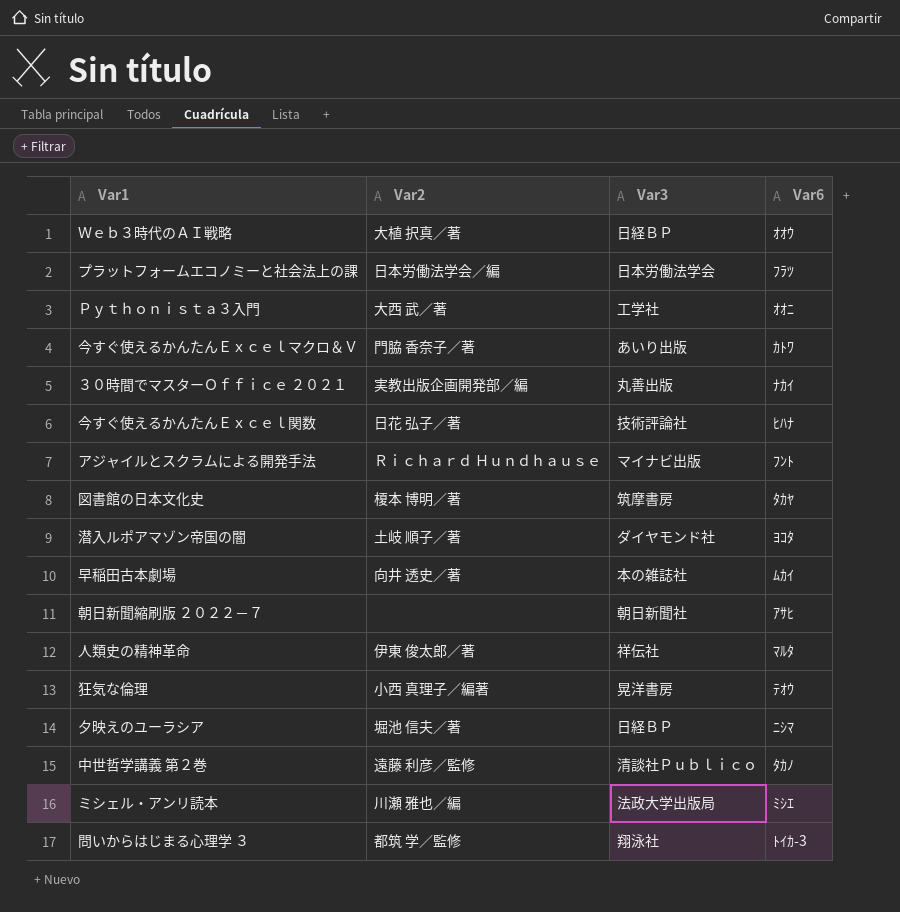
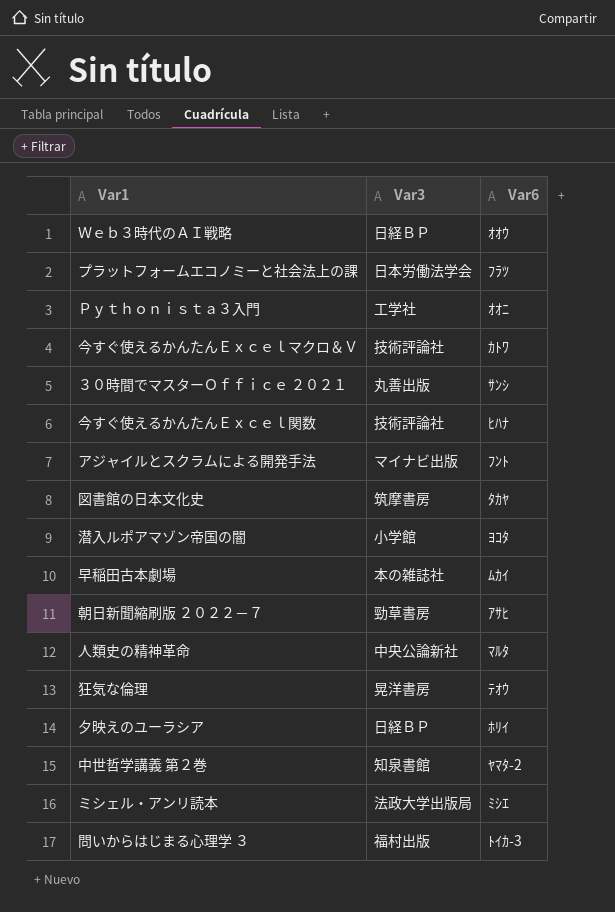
column Var2 | position: 2 -> none
今すぐ使えるかんたんＥｘｃｅｌマクロ＆Ｖ | Var3: あいり出版 -> 技術評論社
３０時間でマスターＯｆｆｉｃｅ ２０２１ | Var6: ﾅｶｲ -> ｻﾝｼ
潜入ルポアマゾン帝国の闇 | Var3: ダイヤモンド社 -> 小学館
朝日新聞縮刷版 ２０２２－７ | Var3: 朝日新聞社 -> 勁草書房
人類史の精神革命 | Var3: 祥伝社 -> 中央公論新社
夕映えのユーラシア | Var6: ﾆｼﾏ -> ﾎﾘｲ
中世哲学講義 第２巻 | Var3: 清談社Ｐｕｂｌｉｃｏ -> 知泉書館
中世哲学講義 第２巻 | Var6: ﾀｶﾉ -> ﾔﾏﾀ-2
問いからはじまる心理学 ３ | Var3: 翔泳社 -> 福村出版

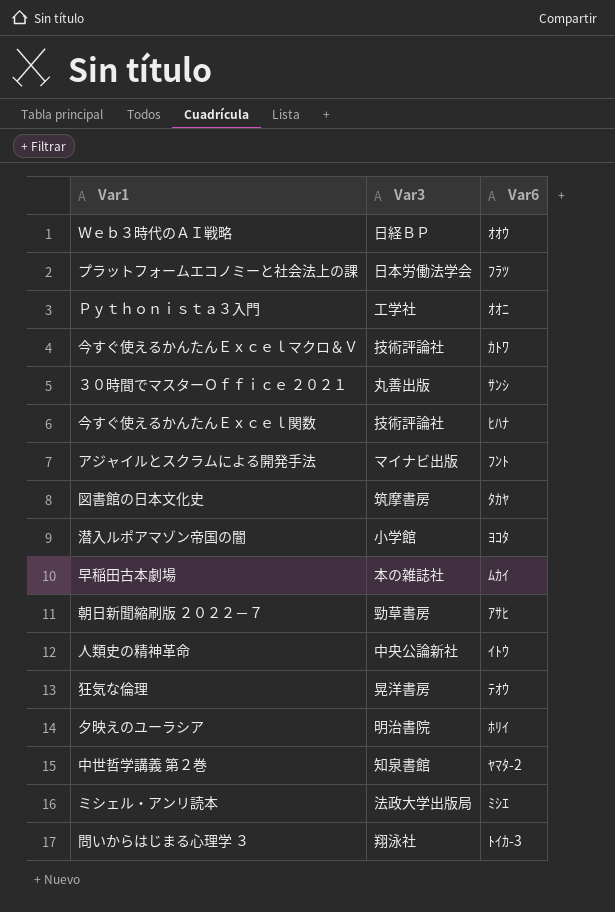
人類史の精神革命 | Var6: ﾏﾙﾀ -> ｲﾄｳ
夕映えのユーラシア | Var3: 日経ＢＰ -> 明治書院
問いからはじまる心理学 ３ | Var3: 福村出版 -> 翔泳社

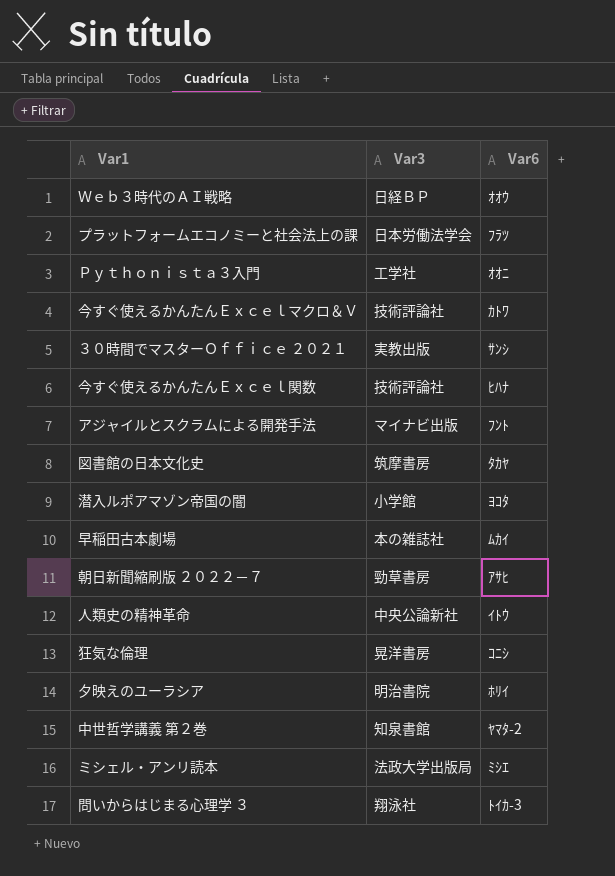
３０時間でマスターＯｆｆｉｃｅ ２０２１ | Var3: 丸善出版 -> 実教出版
狂気な倫理 | Var6: ﾃｵｳ -> ｺﾆｼ

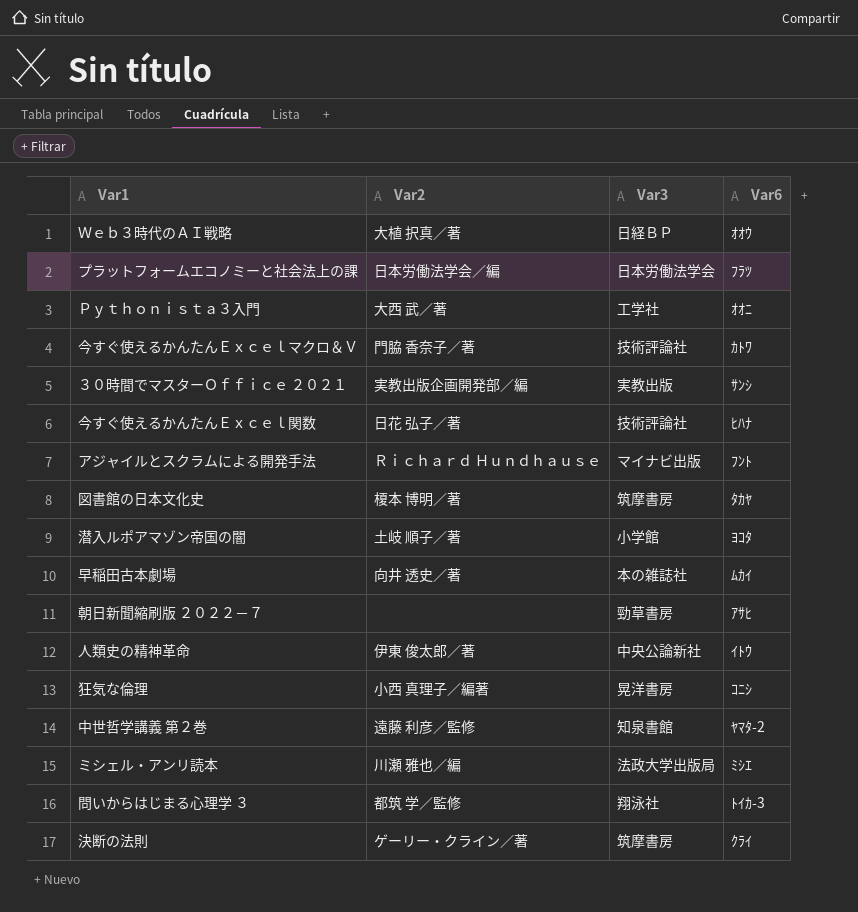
column Var2 | position: none -> 2
row 夕映えのユーラシア: 明治書院 | ﾎﾘｲ -> none
row 決断の法則: none -> ゲーリー・クライン／著 | 筑摩書房 | ｸﾗｲ

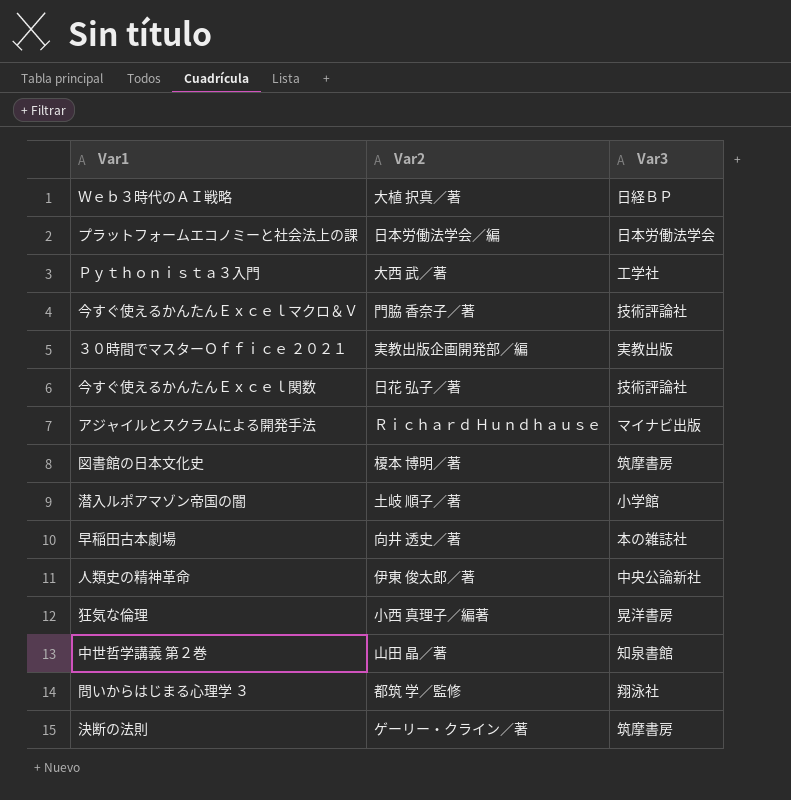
column Var6 | position: 4 -> none
row 朝日新聞縮刷版 ２０２２－７: none | 勁草書房 | ｱｻﾋ -> none
row ミシェル・アンリ読本: 川瀬 雅也／編 | 法政大学出版局 | ﾐｼｴ -> none
中世哲学講義 第２巻 | Var2: 遠藤 利彦／監修 -> 山田 晶／著

